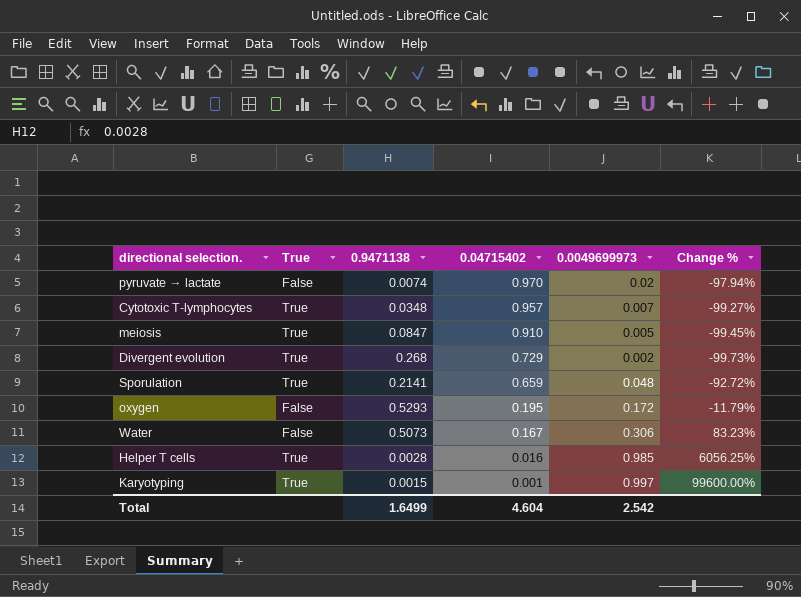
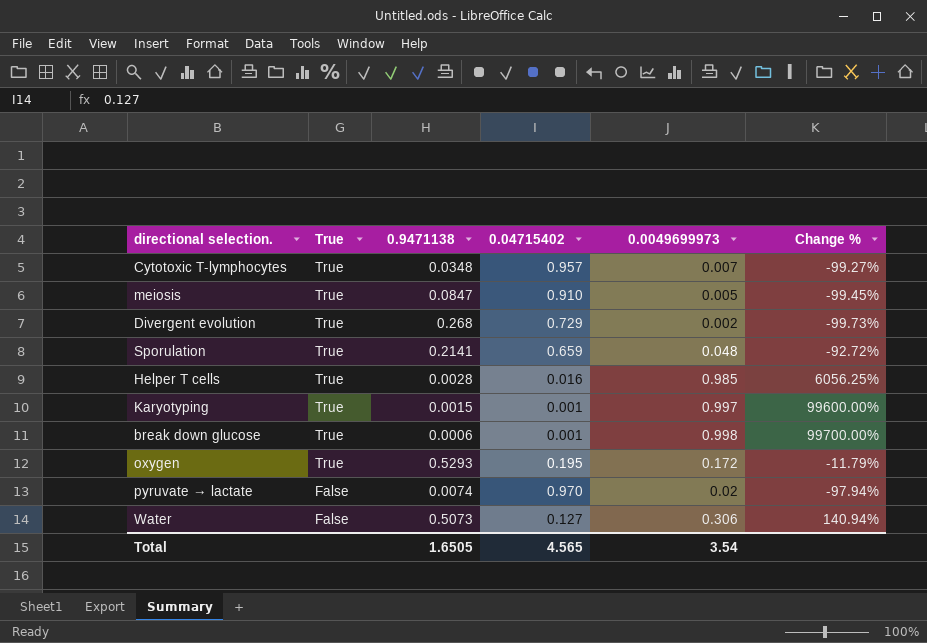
row order: 0.04715402 descending -> True descending
row break down glucose: none -> True | 0.0006 | 0.001 | 0.998 | 99700.00%
oxygen | True: False -> True
Water | 0.04715402: 0.167 -> 0.127
Water | Change %: 83.23% -> 140.94%
Total | 0.9471138: 1.6499 -> 1.6505
Total | 0.04715402: 4.604 -> 4.565
Total | 0.0049699973: 2.542 -> 3.54

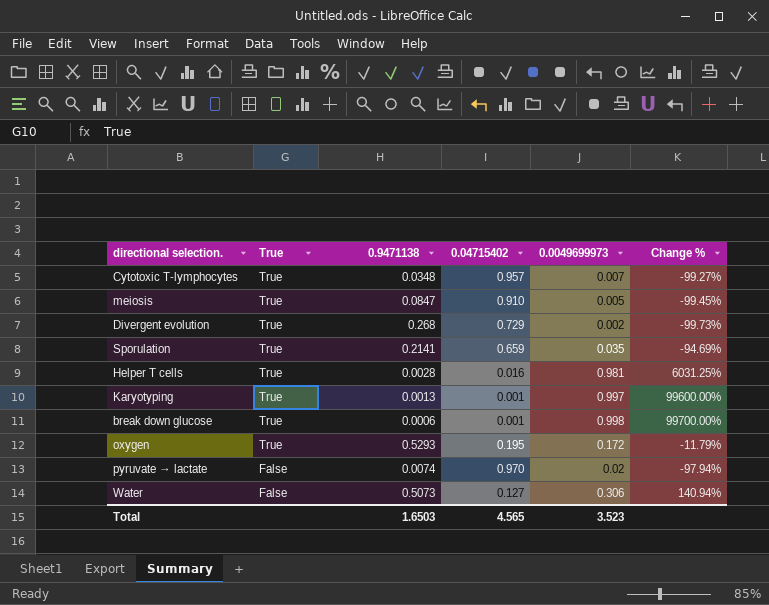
Sporulation | 0.0049699973: 0.048 -> 0.035
Sporulation | Change %: -92.72% -> -94.69%
Helper T cells | 0.0049699973: 0.985 -> 0.981
Helper T cells | Change %: 6056.25% -> 6031.25%
Karyotyping | 0.9471138: 0.0015 -> 0.0013
Total | 0.9471138: 1.6505 -> 1.6503
Total | 0.0049699973: 3.54 -> 3.523

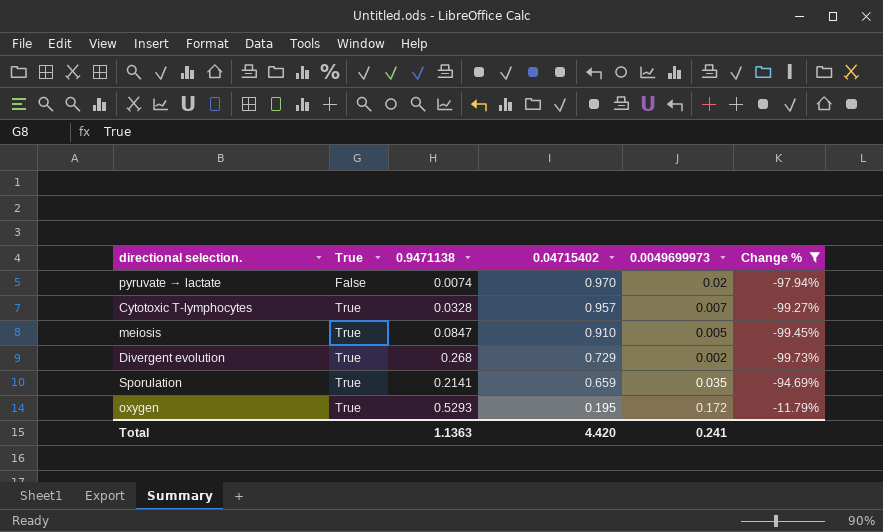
filter: none -> Change % <= -11.79%
row order: True descending -> True ascending
Cytotoxic T-lymphocytes | 0.9471138: 0.0348 -> 0.0328
Total | 0.9471138: 1.6503 -> 1.1363
Total | 0.04715402: 4.565 -> 4.420
Total | 0.0049699973: 3.523 -> 0.241

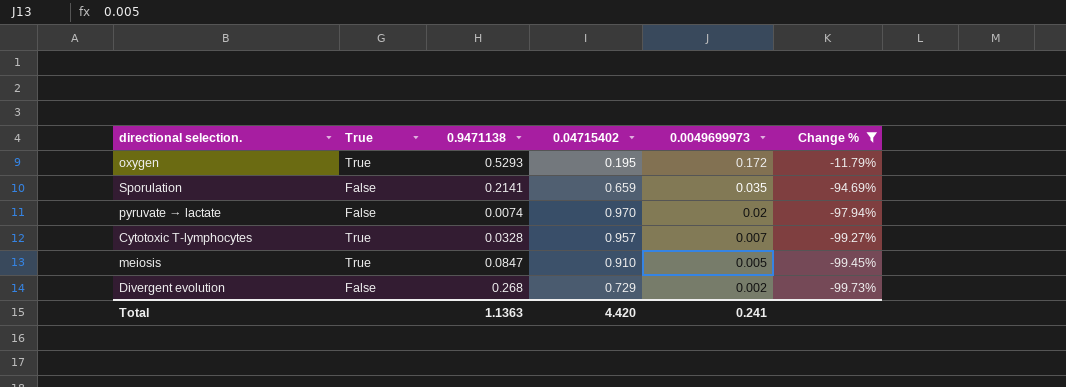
row order: True ascending -> 0.0049699973 descending
Sporulation | True: True -> False
Divergent evolution | True: True -> False

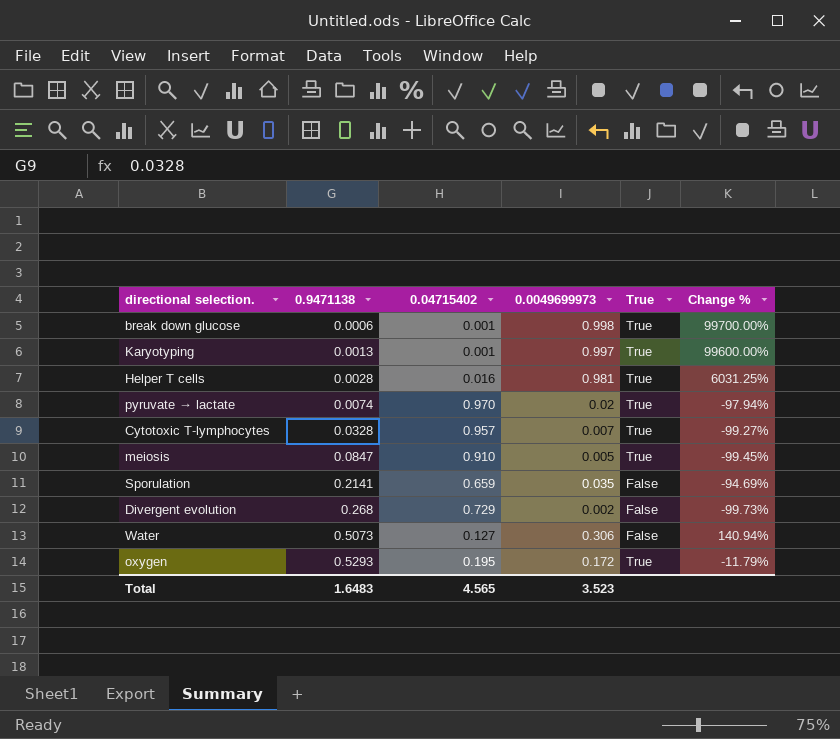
filter: Change % <= -11.79% -> none
row order: 0.0049699973 descending -> 0.9471138 ascending
column True | position: 2 -> 5
pyruvate → lactate | True: False -> True
Total | 0.9471138: 1.1363 -> 1.6483
Total | 0.04715402: 4.420 -> 4.565
Total | 0.0049699973: 0.241 -> 3.523

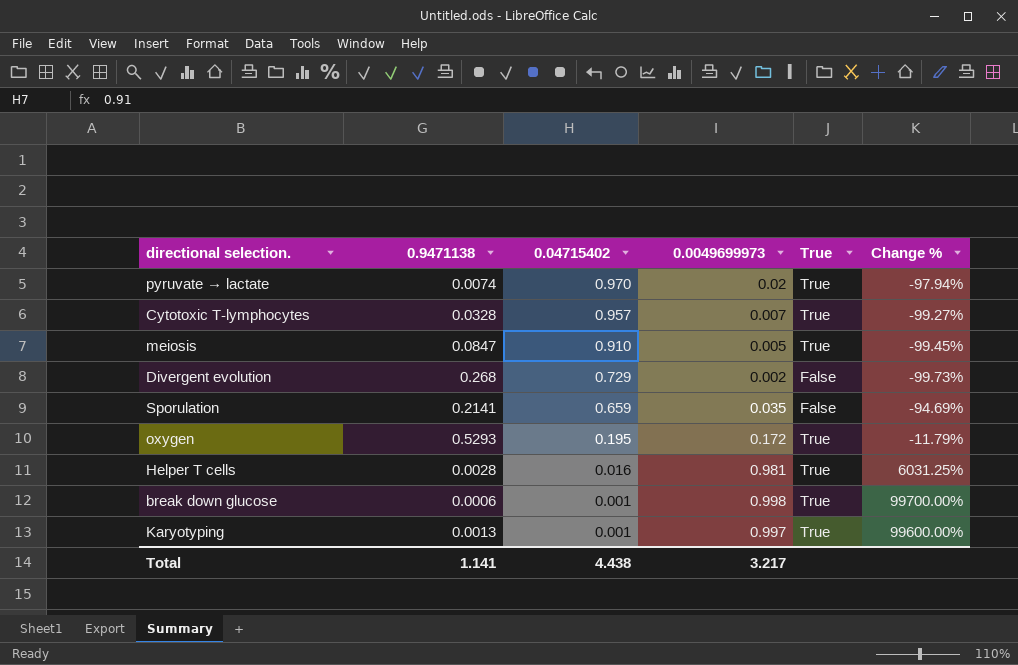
row order: 0.9471138 ascending -> 0.04715402 descending
row Water: 0.5073 | 0.127 | 0.306 | False | 140.94% -> none
Total | 0.9471138: 1.6483 -> 1.141
Total | 0.04715402: 4.565 -> 4.438
Total | 0.0049699973: 3.523 -> 3.217

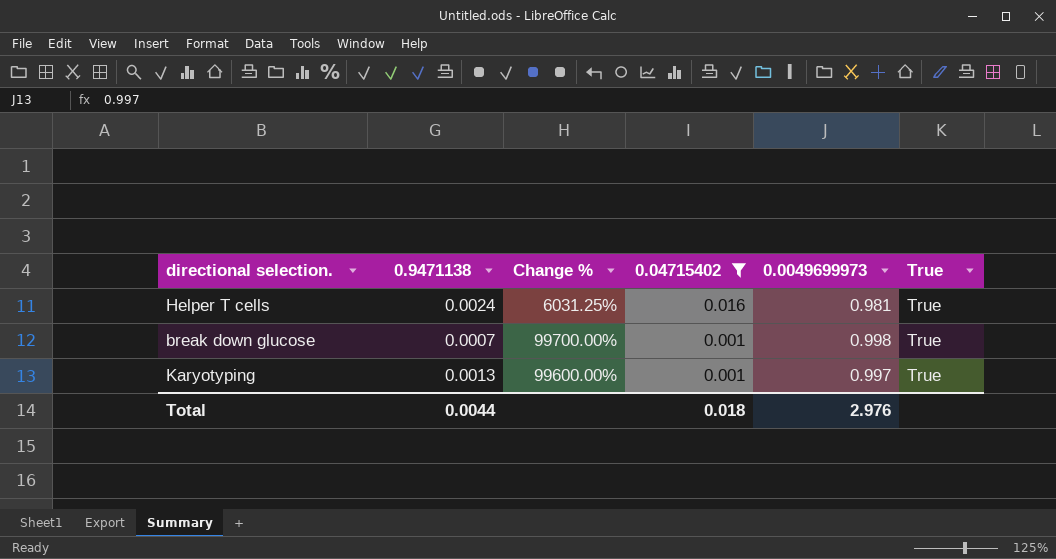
filter: none -> 0.04715402 <= 0.016
column Change % | position: 6 -> 3
Helper T cells | 0.9471138: 0.0028 -> 0.0024
break down glucose | 0.9471138: 0.0006 -> 0.0007
Total | 0.9471138: 1.141 -> 0.0044
Total | 0.04715402: 4.438 -> 0.018
Total | 0.0049699973: 3.217 -> 2.976

